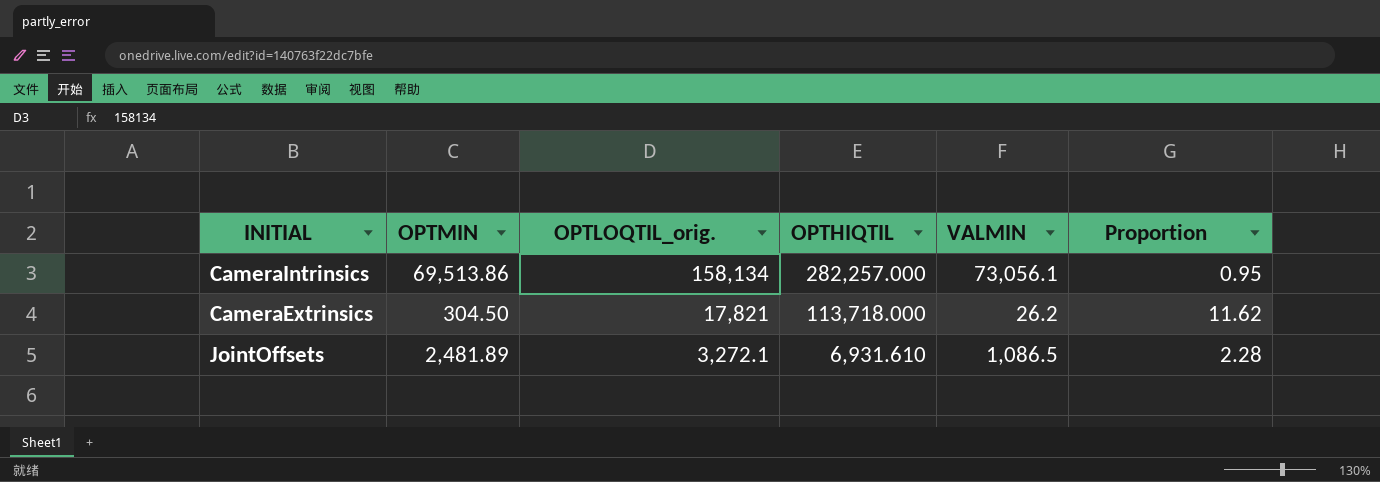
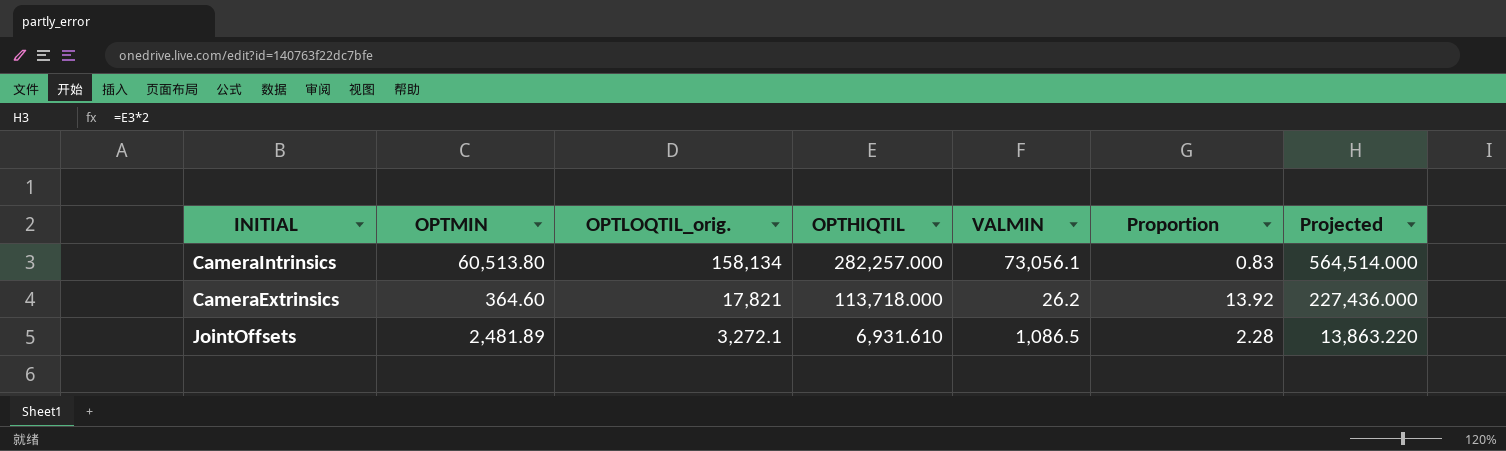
column Projected | formula: none -> [OPTHIQTIL] * 2
CameraIntrinsics | OPTMIN: 69,513.86 -> 60,513.80
CameraIntrinsics | Proportion: 0.95 -> 0.83
CameraExtrinsics | OPTMIN: 304.50 -> 364.60
CameraExtrinsics | Proportion: 11.62 -> 13.92

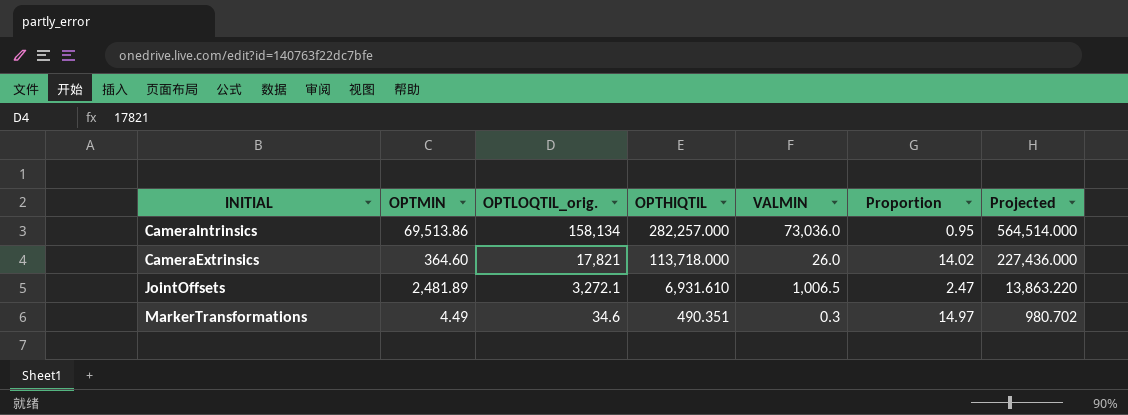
CameraIntrinsics | OPTMIN: 60,513.80 -> 69,513.86
CameraIntrinsics | VALMIN: 73,056.1 -> 73,036.0
CameraIntrinsics | Proportion: 0.83 -> 0.95
CameraExtrinsics | VALMIN: 26.2 -> 26.0
CameraExtrinsics | Proportion: 13.92 -> 14.02
JointOffsets | VALMIN: 1,086.5 -> 1,006.5
JointOffsets | Proportion: 2.28 -> 2.47
row MarkerTransformations: none -> 4.49 | 34.6 | 490.351 | 0.3 | 14.97 | 980.702

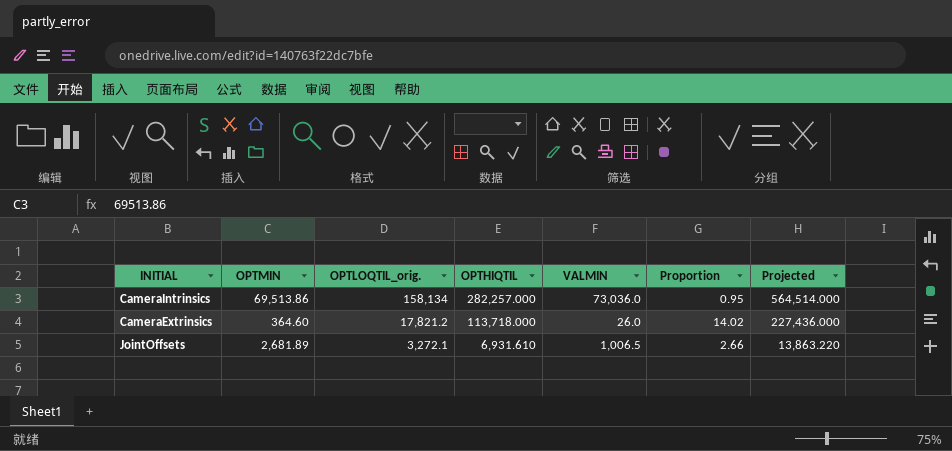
row MarkerTransformations: 4.49 | 34.6 | 490.351 | 0.3 | 14.97 | 980.702 -> none
CameraExtrinsics | OPTLOQTIL_orig.: 17,821 -> 17,821.2
JointOffsets | OPTMIN: 2,481.89 -> 2,681.89
JointOffsets | Proportion: 2.47 -> 2.66

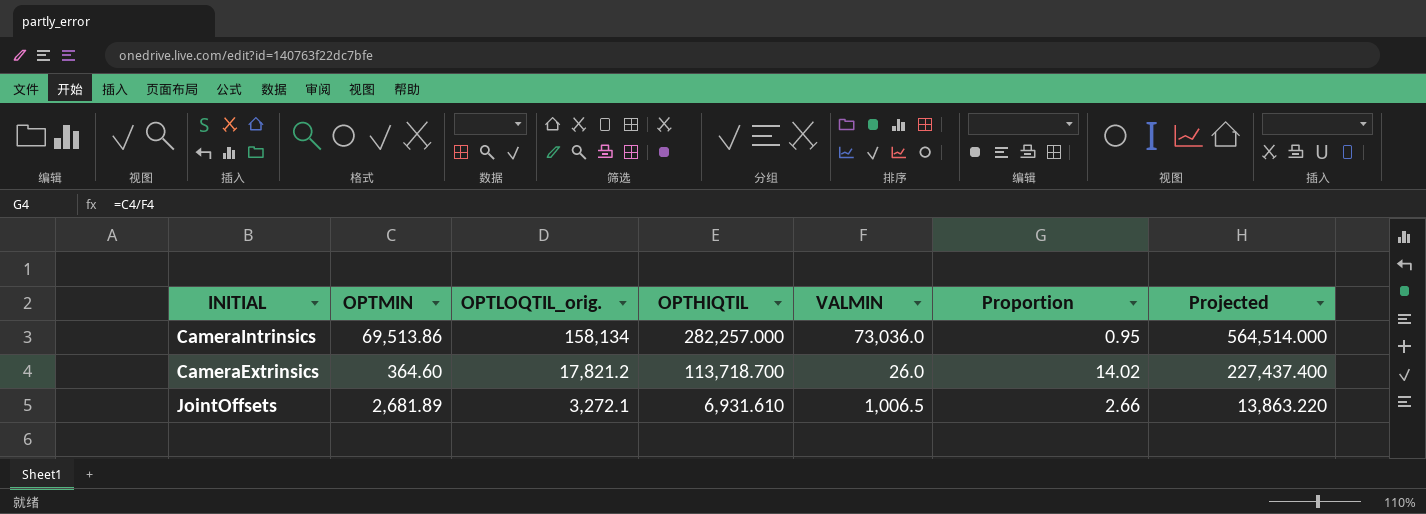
CameraExtrinsics | OPTHIQTIL: 113,718.000 -> 113,718.700
CameraExtrinsics | Projected: 227,436.000 -> 227,437.400

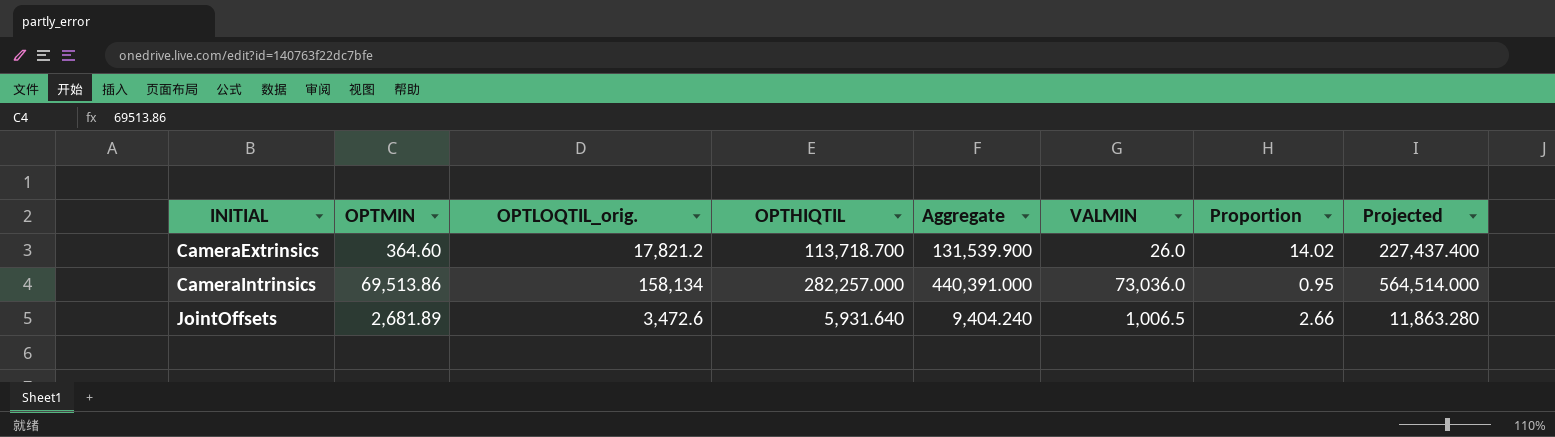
row order: OPTLOQTIL_orig. descending -> INITIAL ascending
column Aggregate | formula: none -> [OPTLOQTIL_orig.] + [OPTHIQTIL]
JointOffsets | OPTLOQTIL_orig.: 3,272.1 -> 3,472.6
JointOffsets | OPTHIQTIL: 6,931.610 -> 5,931.640
JointOffsets | Projected: 13,863.220 -> 11,863.280

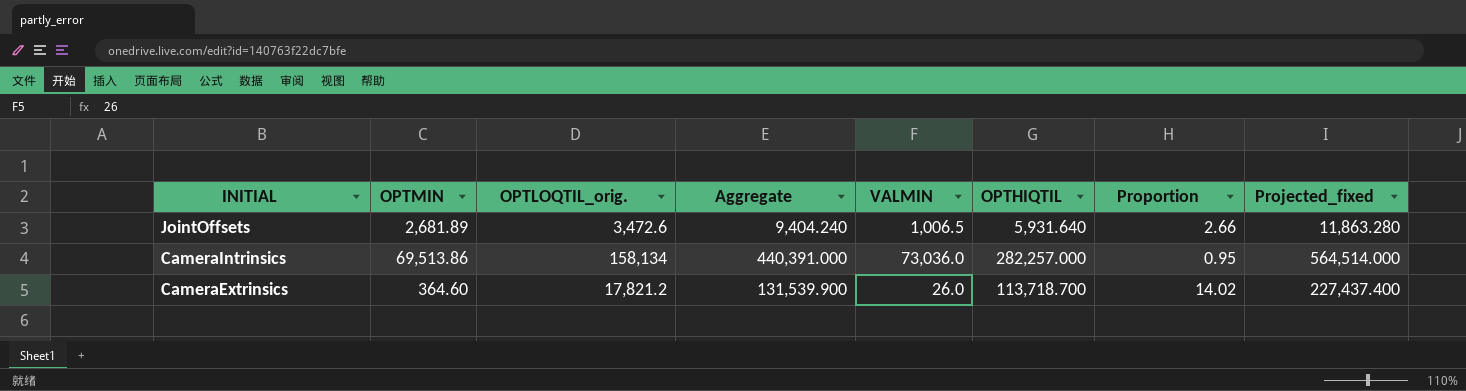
row order: INITIAL ascending -> INITIAL descending
column OPTHIQTIL | position: 4 -> 6
column name: Projected -> Projected_fixed

